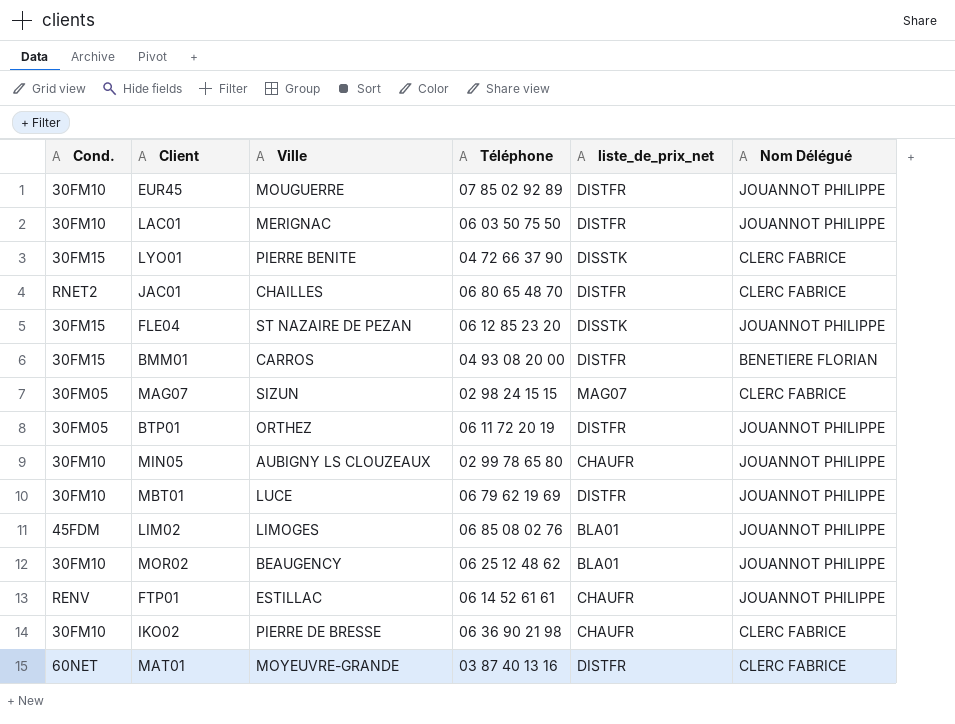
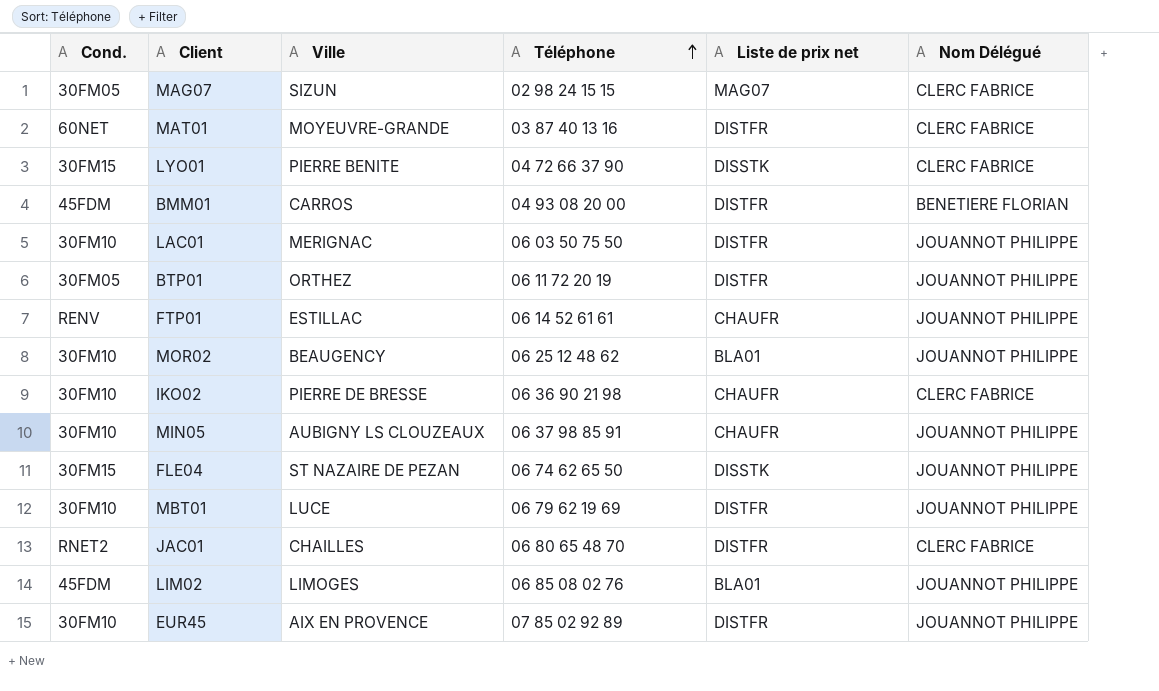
row order: none -> Téléphone ascending
column name: liste_de_prix_net -> Liste de prix net
BMM01 | Cond.: 30FM15 -> 45FDM
MIN05 | Téléphone: 02 99 78 65 80 -> 06 37 98 85 91
FLE04 | Téléphone: 06 12 85 23 20 -> 06 74 62 65 50
EUR45 | Ville: MOUGUERRE -> AIX EN PROVENCE

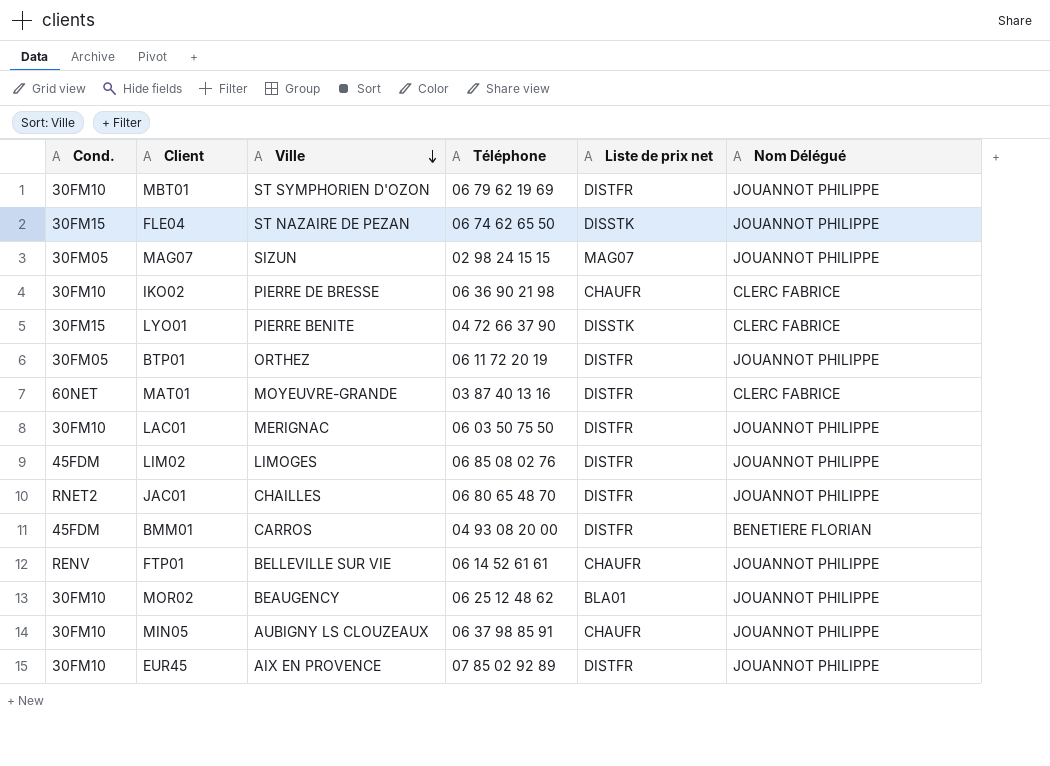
row order: Téléphone ascending -> Ville descending
MBT01 | Ville: LUCE -> ST SYMPHORIEN D'OZON
MAG07 | Nom Délégué: CLERC FABRICE -> JOUANNOT PHILIPPE
LIM02 | Liste de prix net: BLA01 -> DISTFR
JAC01 | Nom Délégué: CLERC FABRICE -> JOUANNOT PHILIPPE
FTP01 | Ville: ESTILLAC -> BELLEVILLE SUR VIE

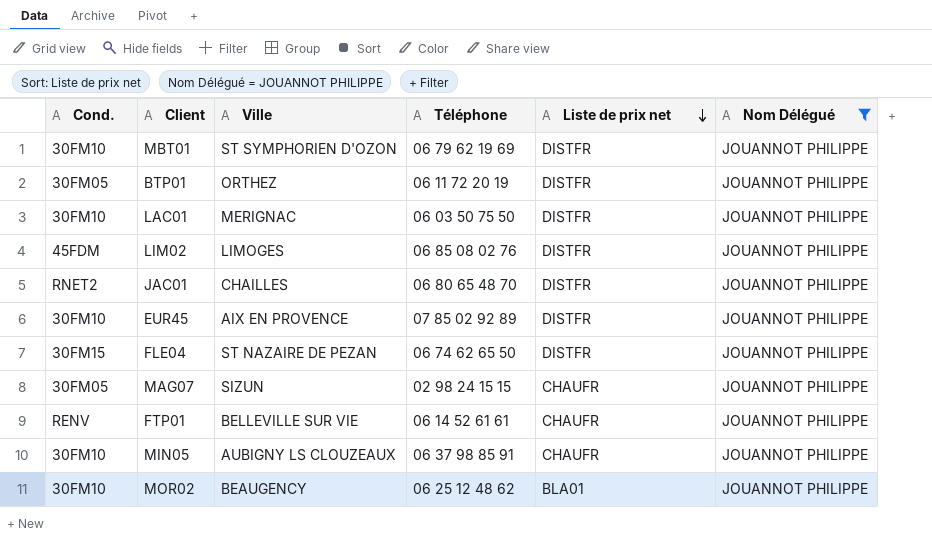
filter: none -> Nom Délégué = JOUANNOT PHILIPPE
row order: Ville descending -> Liste de prix net descending
FLE04 | Liste de prix net: DISSTK -> DISTFR
MAG07 | Liste de prix net: MAG07 -> CHAUFR

